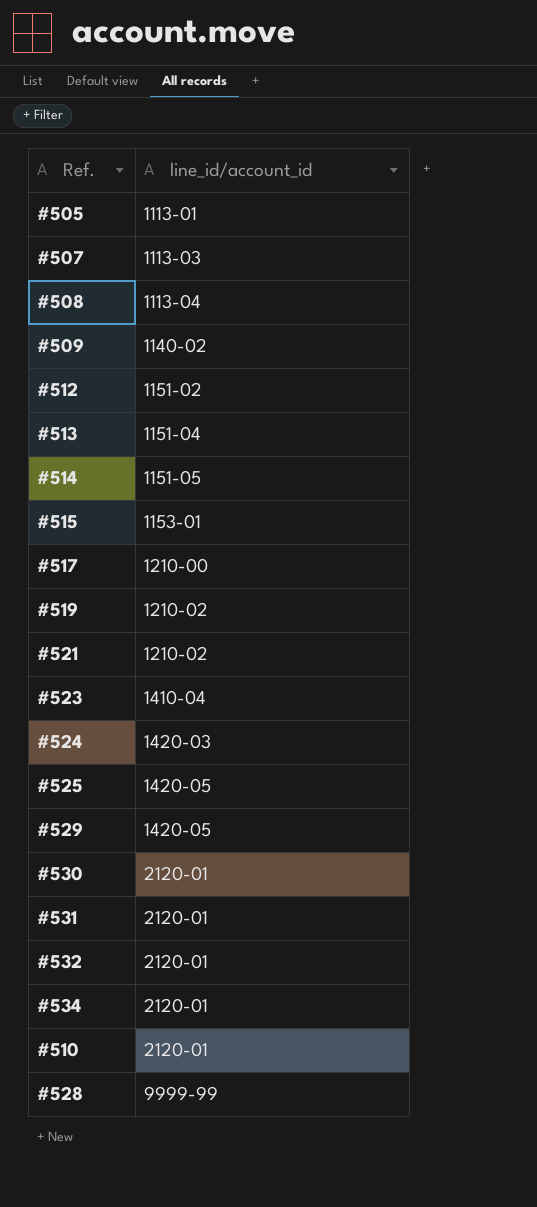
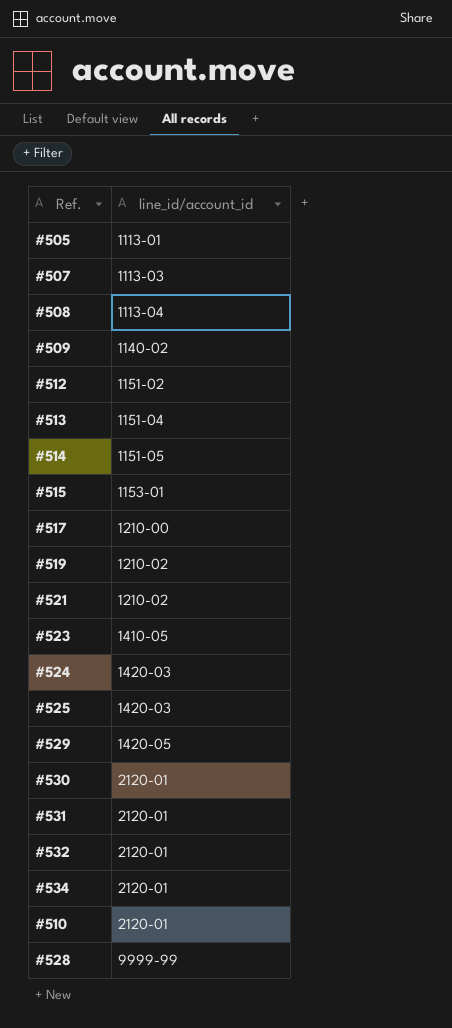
#523 | line_id/account_id: 1410-04 -> 1410-05
#525 | line_id/account_id: 1420-05 -> 1420-03

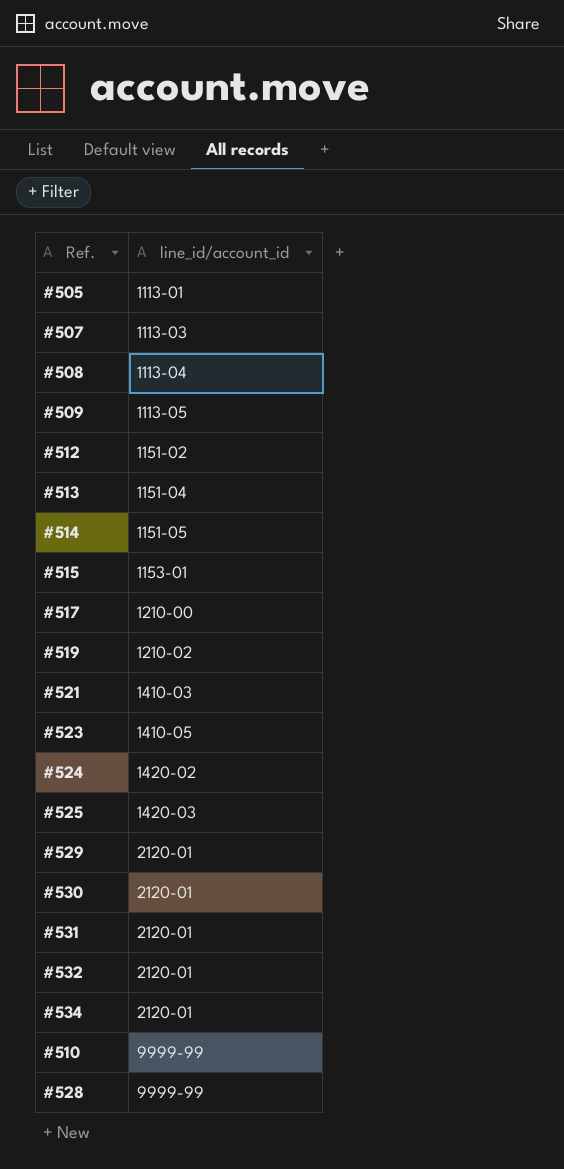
#509 | line_id/account_id: 1140-02 -> 1113-05
#521 | line_id/account_id: 1210-02 -> 1410-03
#524 | line_id/account_id: 1420-03 -> 1420-02
#529 | line_id/account_id: 1420-05 -> 2120-01
#510 | line_id/account_id: 2120-01 -> 9999-99

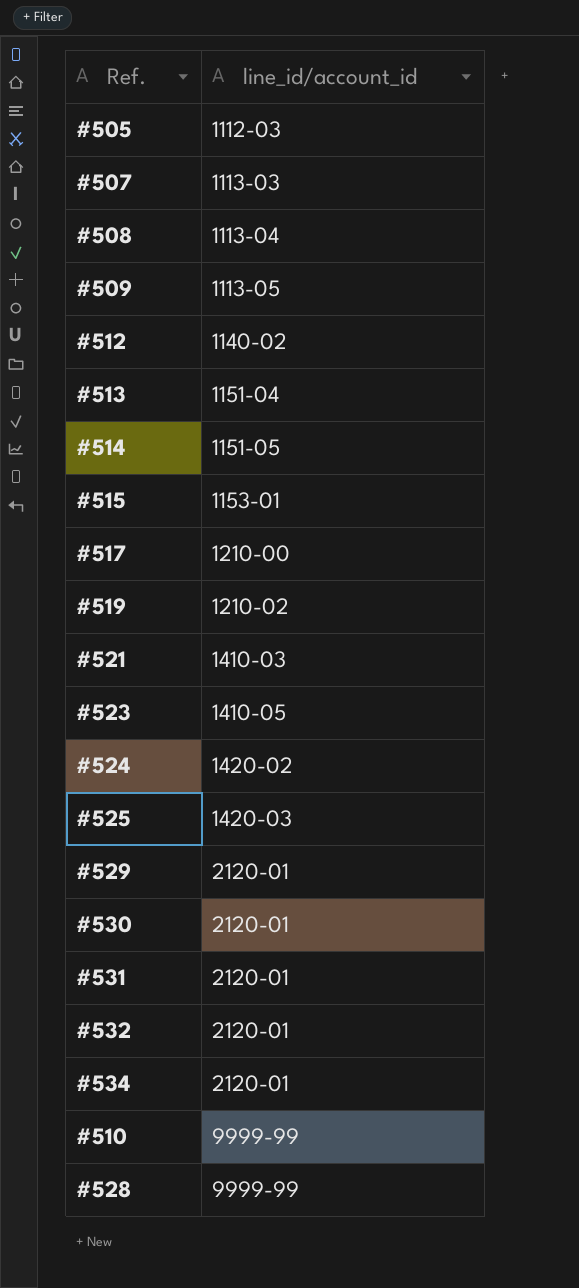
#505 | line_id/account_id: 1113-01 -> 1112-03
#512 | line_id/account_id: 1151-02 -> 1140-02

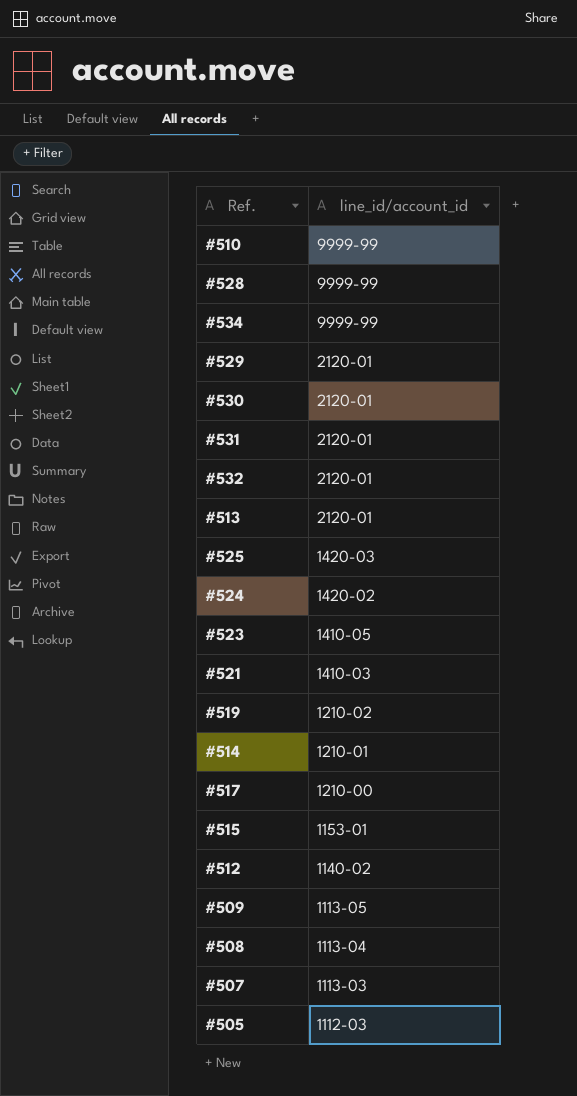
row order: line_id/account_id ascending -> line_id/account_id descending
#534 | line_id/account_id: 2120-01 -> 9999-99
#513 | line_id/account_id: 1151-04 -> 2120-01
#514 | line_id/account_id: 1151-05 -> 1210-01

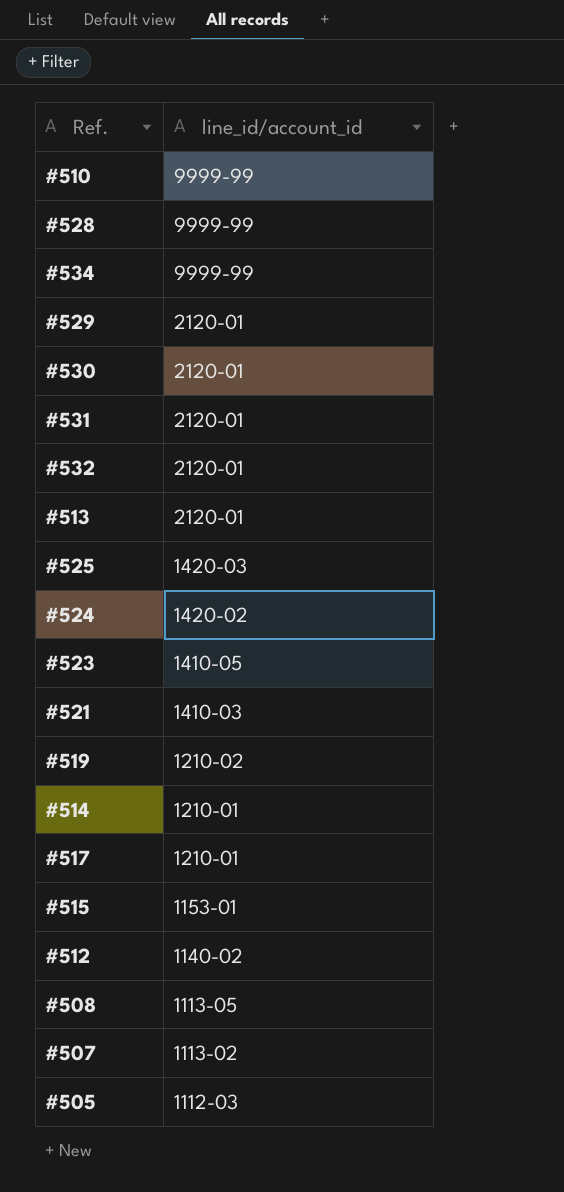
row #509: 1113-05 -> none
#517 | line_id/account_id: 1210-00 -> 1210-01
#508 | line_id/account_id: 1113-04 -> 1113-05
#507 | line_id/account_id: 1113-03 -> 1113-02

